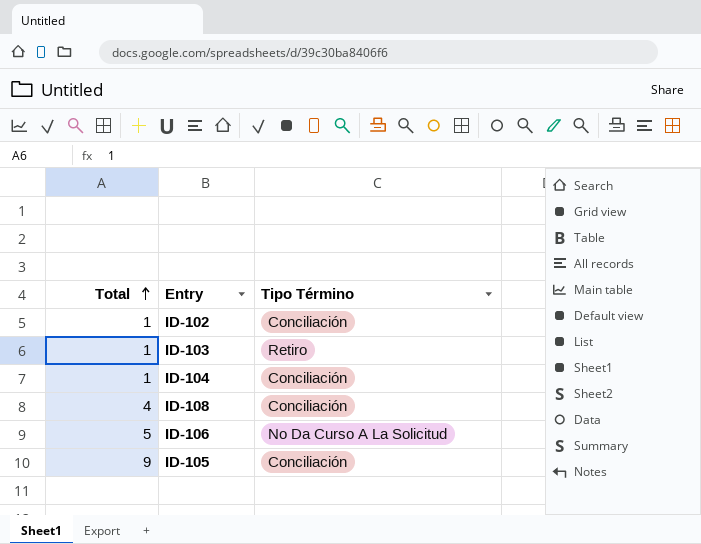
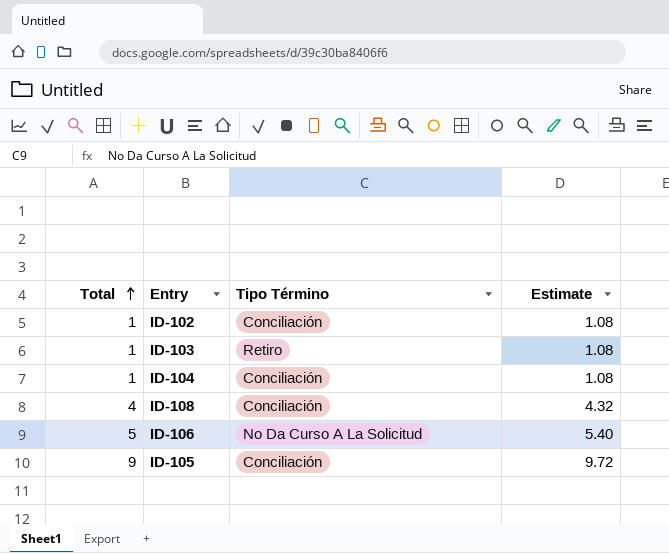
column Estimate | formula: none -> [Total] * 1.08

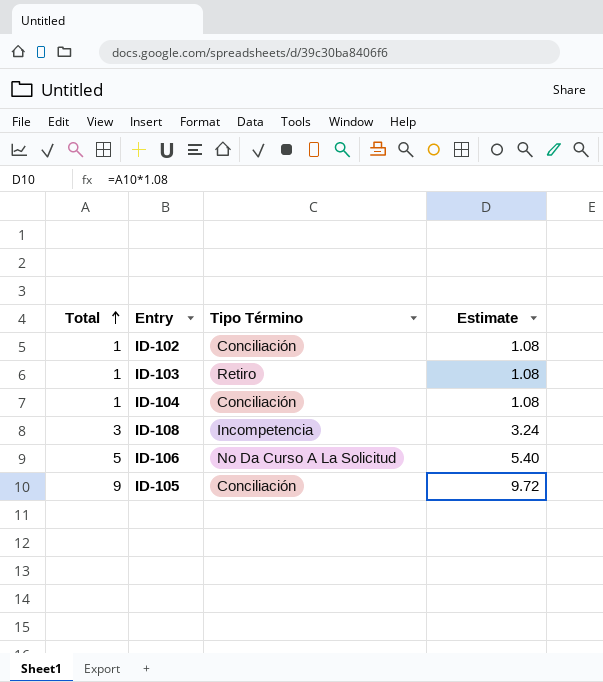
ID-108 | Total: 4 -> 3
ID-108 | Tipo Término: Conciliación -> Incompetencia
ID-108 | Estimate: 4.32 -> 3.24

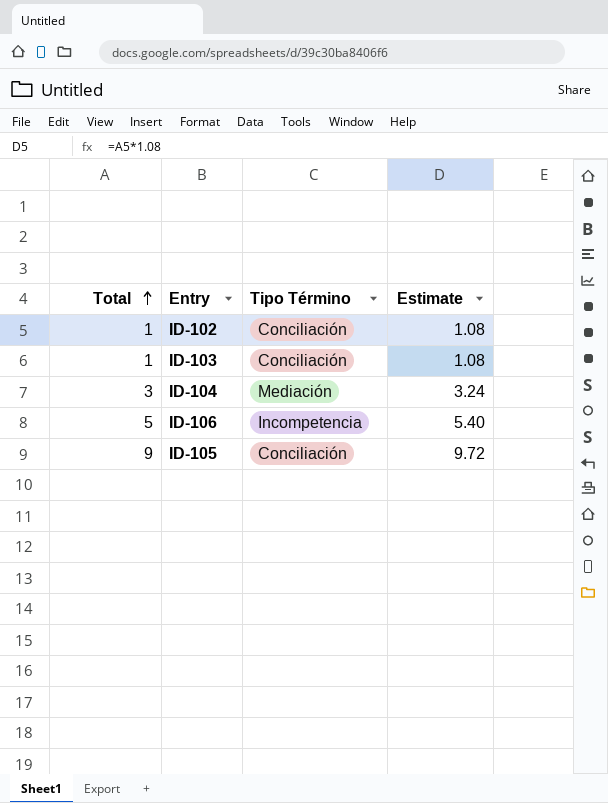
row ID-108: 3 | Incompetencia | 3.24 -> none
ID-103 | Tipo Término: Retiro -> Conciliación
ID-104 | Total: 1 -> 3
ID-104 | Tipo Término: Conciliación -> Mediación
ID-104 | Estimate: 1.08 -> 3.24
ID-106 | Tipo Término: No Da Curso A La Solicitud -> Incompetencia

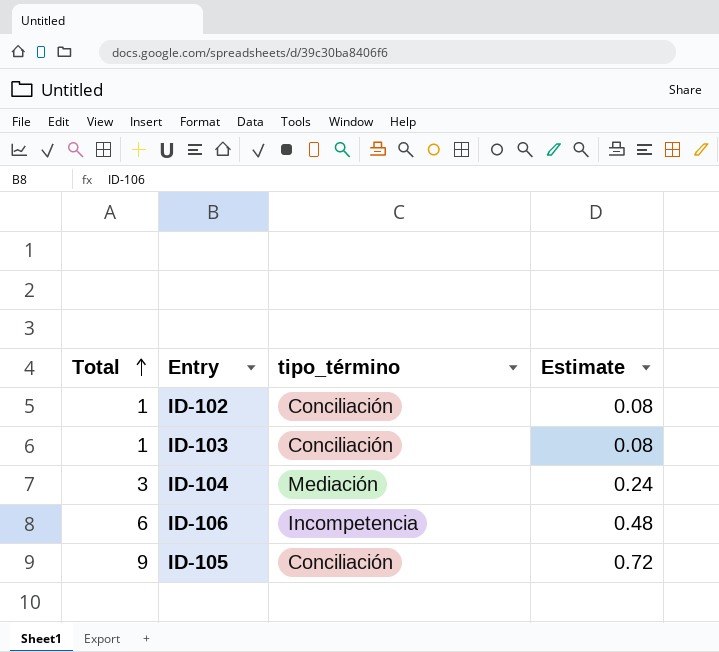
column name: Tipo Término -> tipo_término
column Estimate | formula: [Total] * 1.08 -> [Total] * 0.08
ID-106 | Total: 5 -> 6

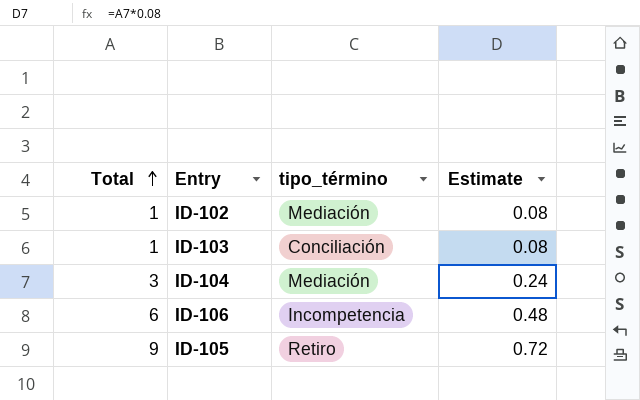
ID-102 | tipo_término: Conciliación -> Mediación
ID-105 | tipo_término: Conciliación -> Retiro

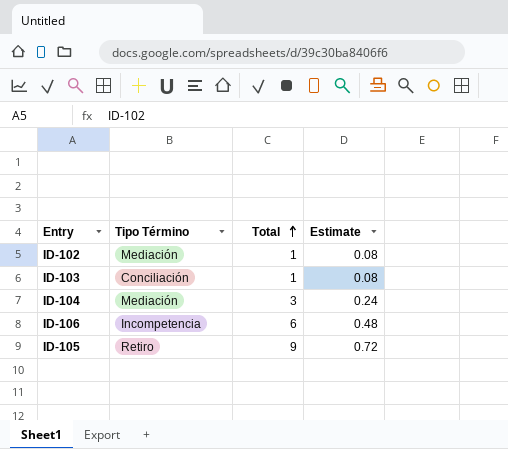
column name: tipo_término -> Tipo Término
column Total | position: 1 -> 3

